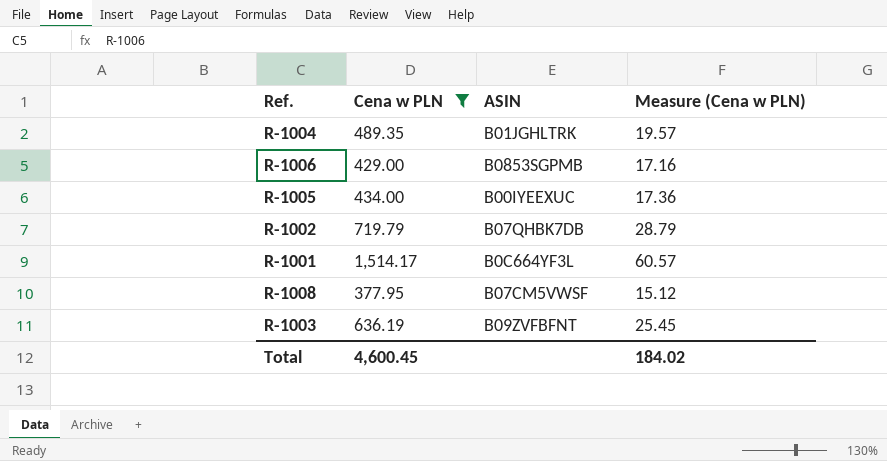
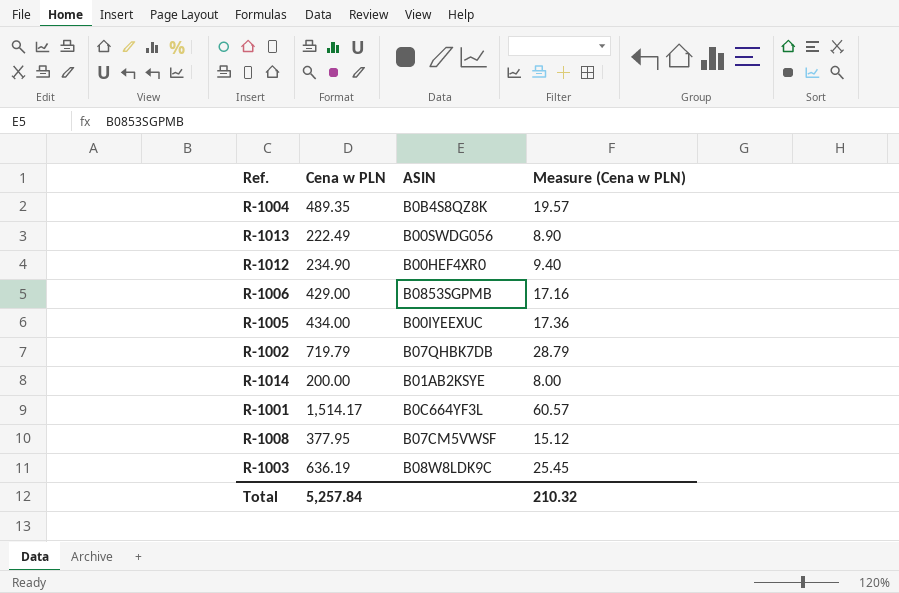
filter: Cena w PLN >= 377.95 -> none
R-1004 | ASIN: B01JGHLTRK -> B0B4S8QZ8K
R-1003 | ASIN: B09ZVFBFNT -> B08W8LDK9C
Total | Cena w PLN: 4,600.45 -> 5,257.84
Total | Measure (Cena w PLN): 184.02 -> 210.32

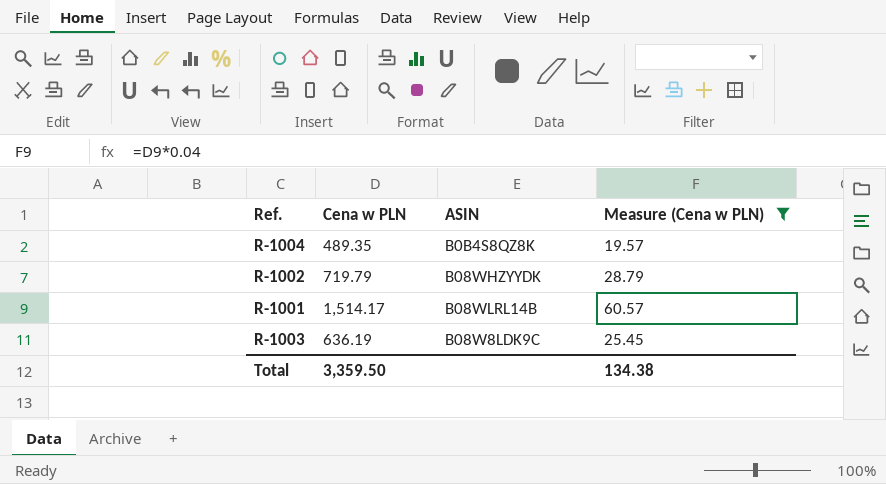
filter: none -> Measure (Cena w PLN) >= 19.57
R-1002 | ASIN: B07QHBK7DB -> B08WHZYYDK
R-1001 | ASIN: B0C664YF3L -> B08WLRL14B
Total | Cena w PLN: 5,257.84 -> 3,359.50
Total | Measure (Cena w PLN): 210.32 -> 134.38

